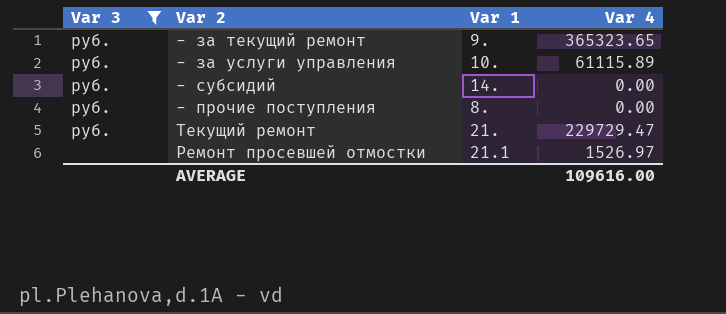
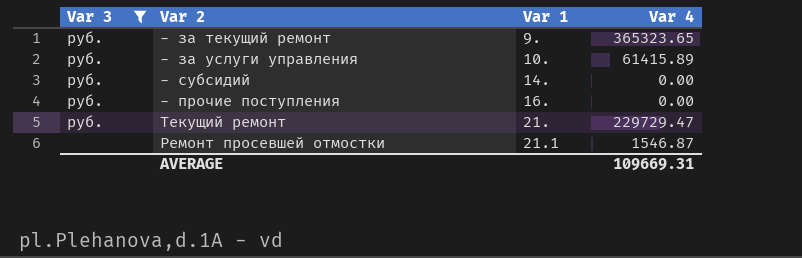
- за услуги управления | Var 4: 61115.89 -> 61415.89
- прочие поступления | Var 1: 8. -> 16.
Ремонт просевшей отмостки | Var 4: 1526.97 -> 1546.87
AVERAGE | Var 4: 109616.00 -> 109669.31

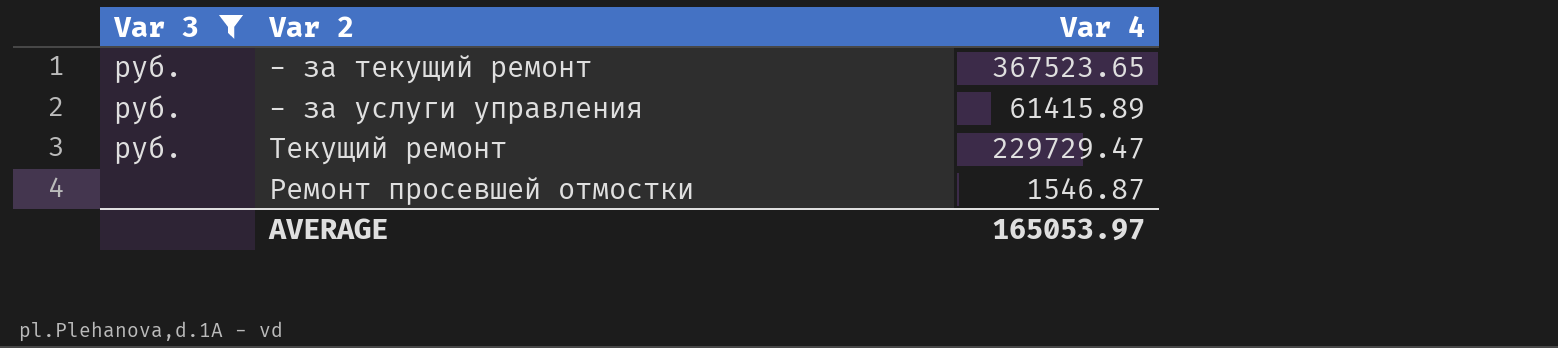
column Var 1 | position: 3 -> none
row - субсидий: руб. | 14. | 0.00 -> none
row - прочие поступления: руб. | 16. | 0.00 -> none
- за текущий ремонт | Var 4: 365323.65 -> 367523.65
AVERAGE | Var 4: 109669.31 -> 165053.97

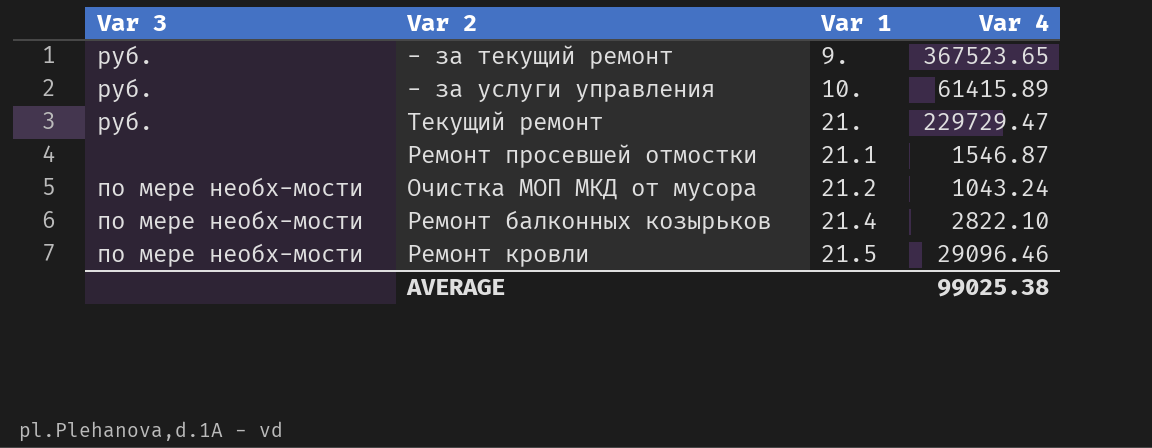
filter: Var 3 != по мере необх-мости -> none
column Var 1 | position: none -> 3
AVERAGE | Var 4: 165053.97 -> 99025.38

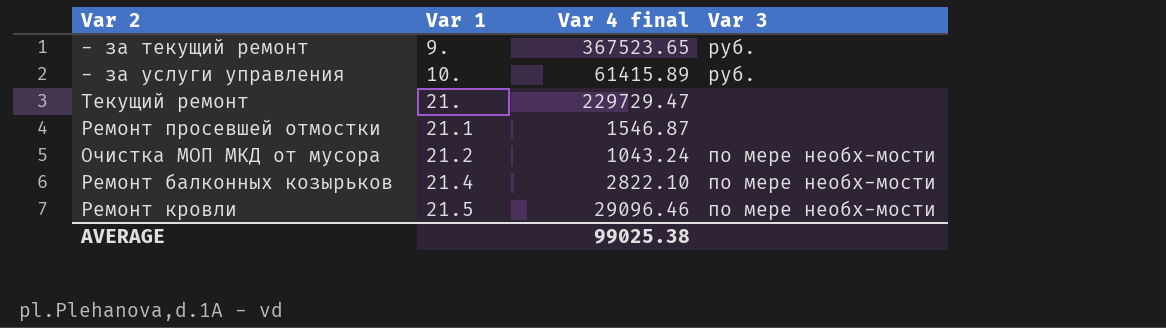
column name: Var 4 -> Var 4 final
column Var 3 | position: 1 -> 4
Текущий ремонт | Var 3: руб. -> none

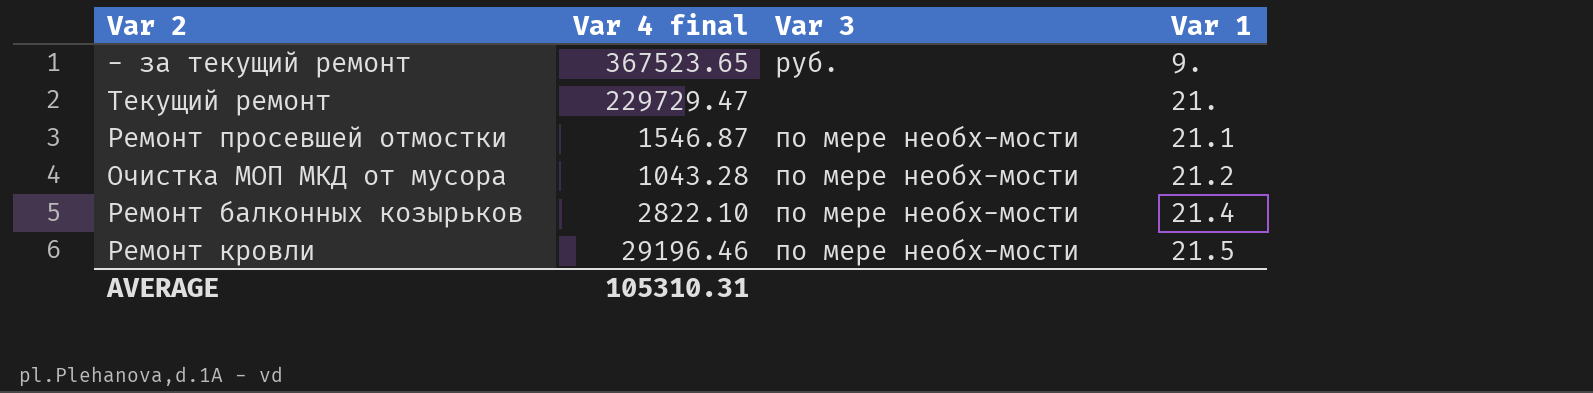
column Var 1 | position: 2 -> 4
row - за услуги управления: 10. | 61415.89 | руб. -> none
Ремонт просевшей отмостки | Var 3: none -> по мере необх-мости
Очистка МОП МКД от мусора | Var 4 final: 1043.24 -> 1043.28
Ремонт кровли | Var 4 final: 29096.46 -> 29196.46
AVERAGE | Var 4 final: 99025.38 -> 105310.31

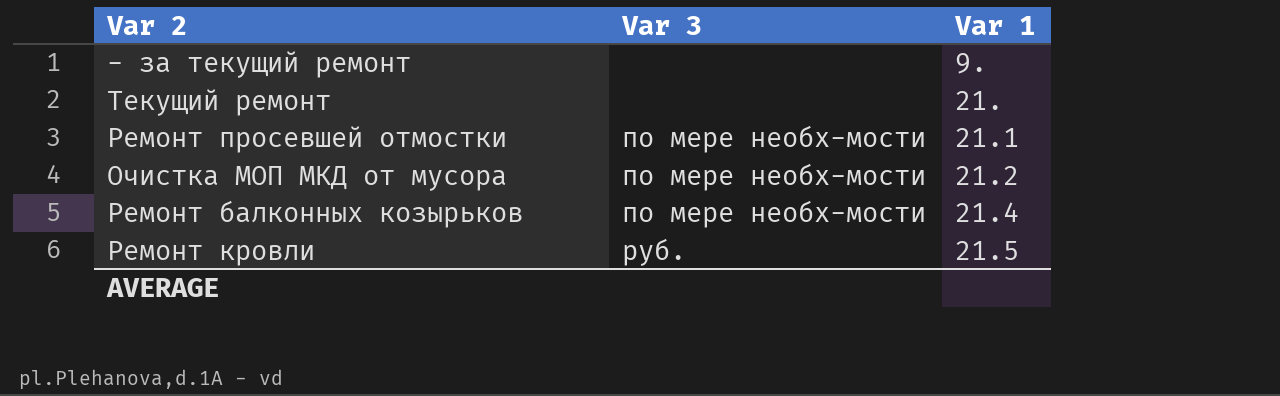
column Var 4 final | position: 2 -> none
- за текущий ремонт | Var 3: руб. -> none
Ремонт кровли | Var 3: по мере необх-мости -> руб.

